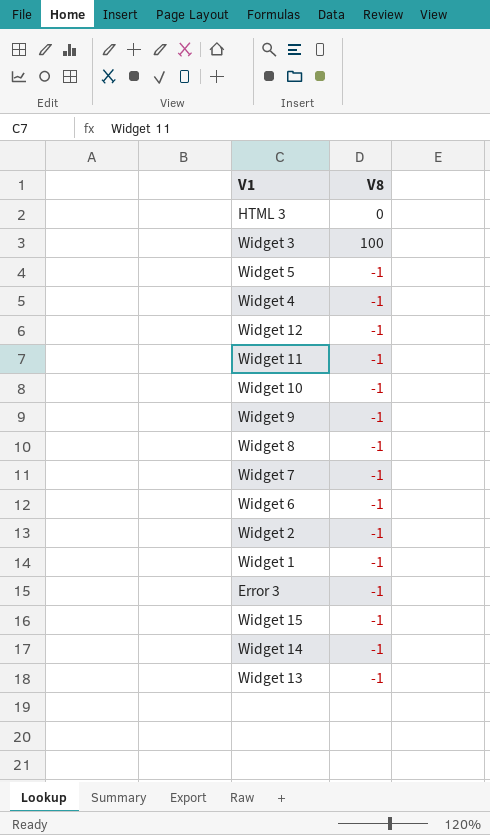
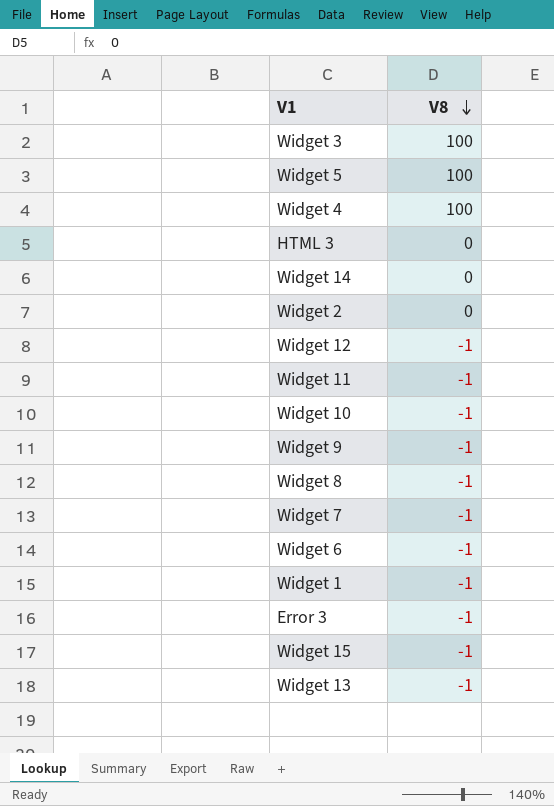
row order: none -> V8 descending
Widget 5 | V8: -1 -> 100
Widget 4 | V8: -1 -> 100
Widget 14 | V8: -1 -> 0
Widget 2 | V8: -1 -> 0

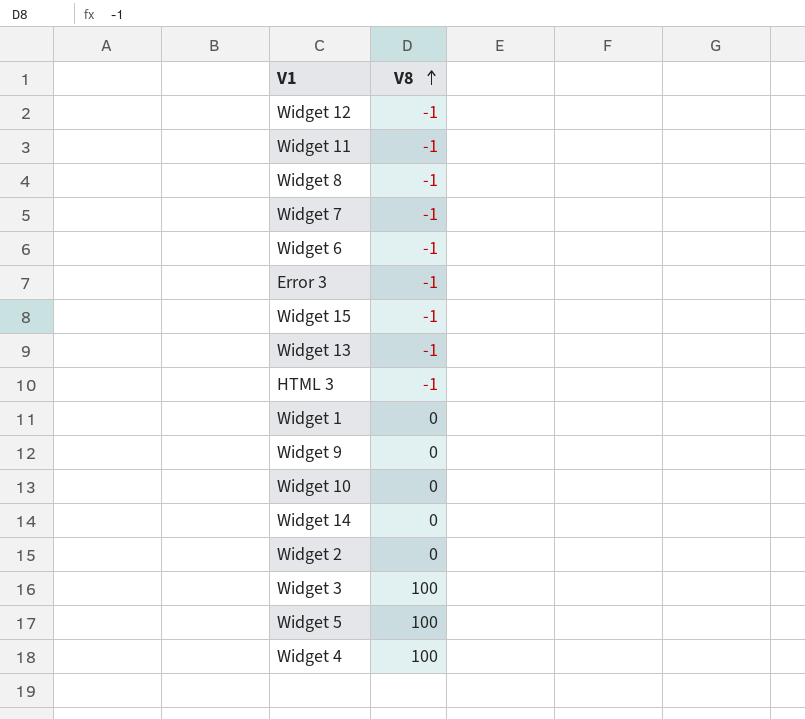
row order: V8 descending -> V8 ascending
HTML 3 | V8: 0 -> -1
Widget 1 | V8: -1 -> 0
Widget 9 | V8: -1 -> 0
Widget 10 | V8: -1 -> 0

